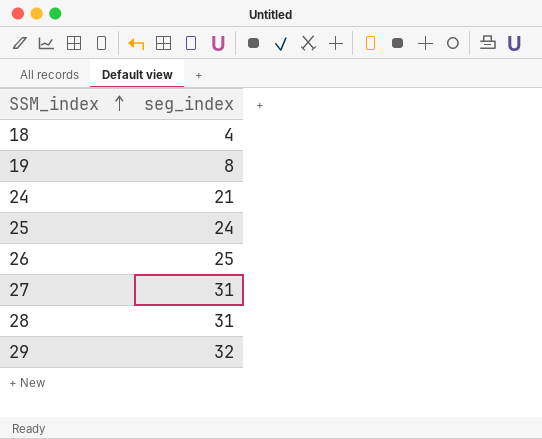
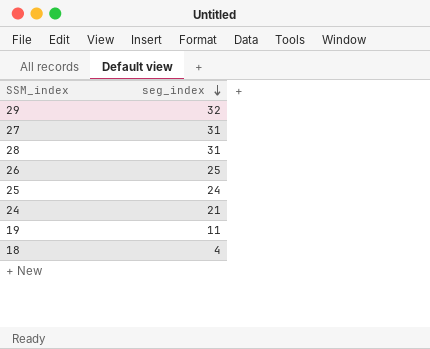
row order: SSM_index ascending -> seg_index descending
19 | seg_index: 8 -> 11

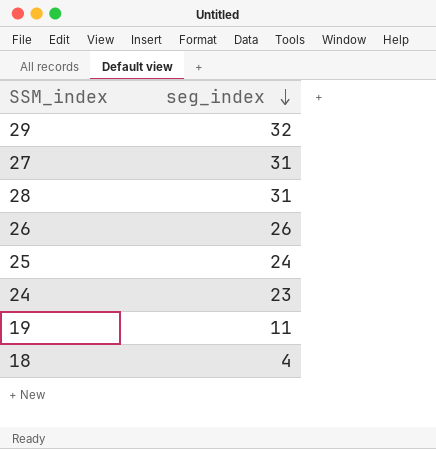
26 | seg_index: 25 -> 26
24 | seg_index: 21 -> 23

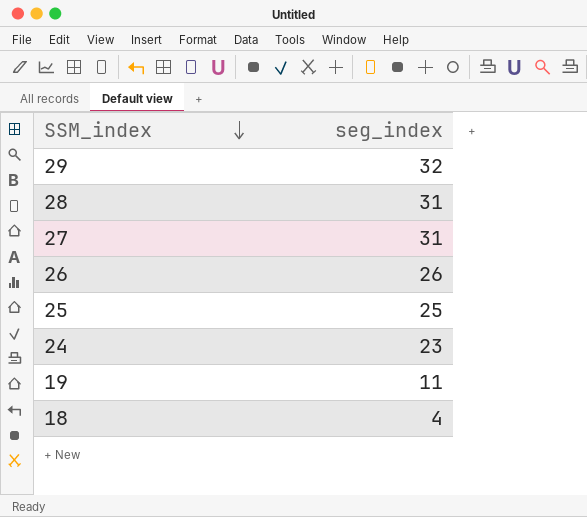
row order: seg_index descending -> SSM_index descending
25 | seg_index: 24 -> 25

